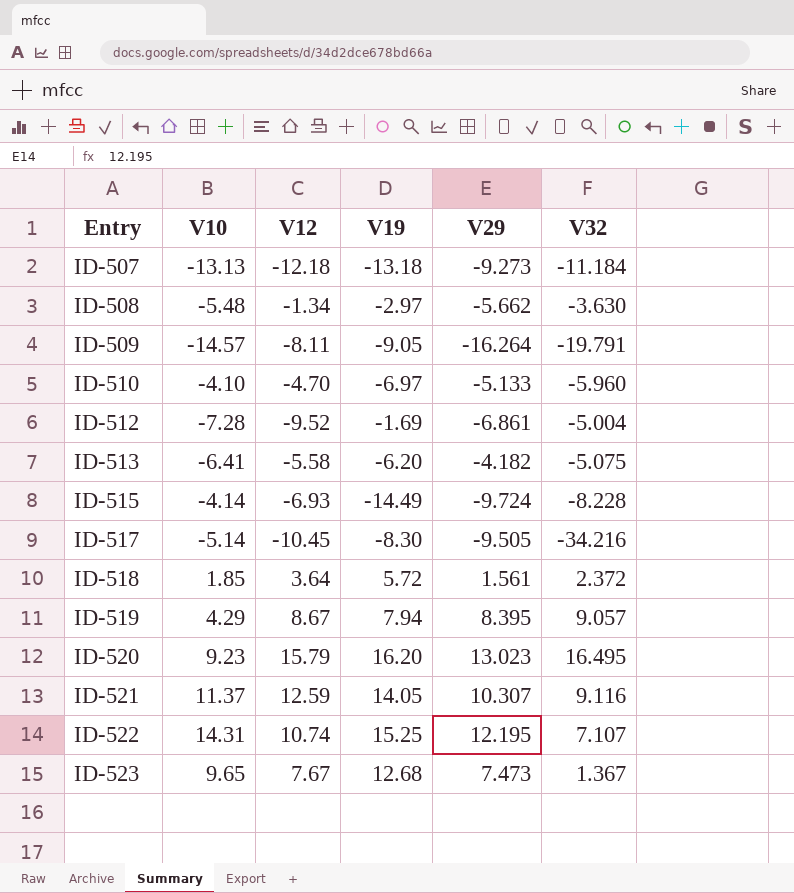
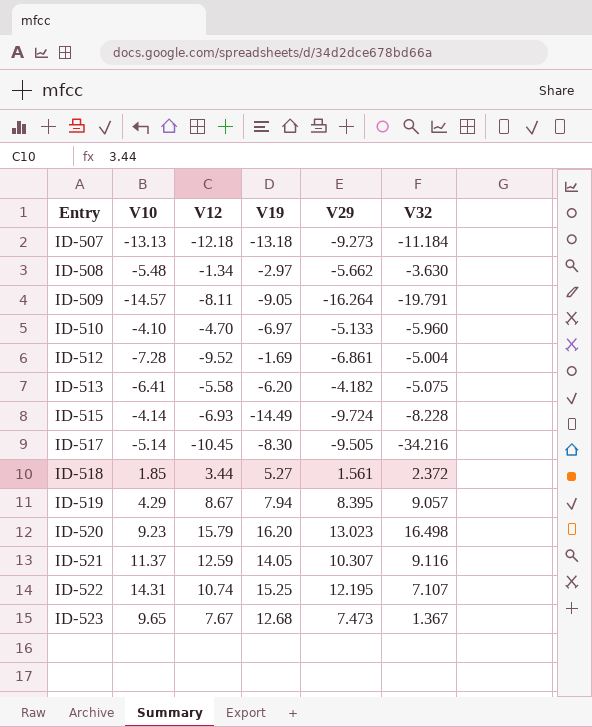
ID-518 | V12: 3.64 -> 3.44
ID-518 | V19: 5.72 -> 5.27
ID-520 | V32: 16.495 -> 16.498

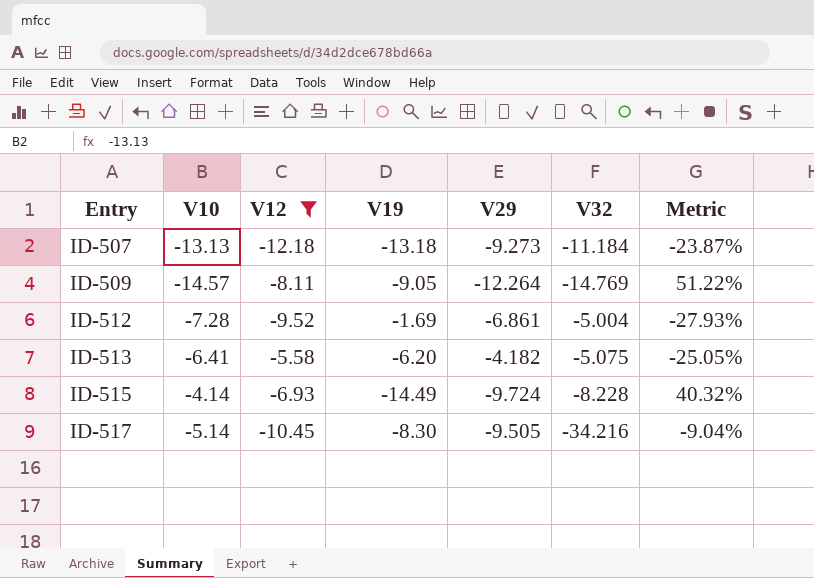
filter: none -> V12 <= -5.58
column Metric | formula: none -> ([V29] - [V12]) / [V12]
ID-509 | V29: -16.264 -> -12.264
ID-509 | V32: -19.791 -> -14.769

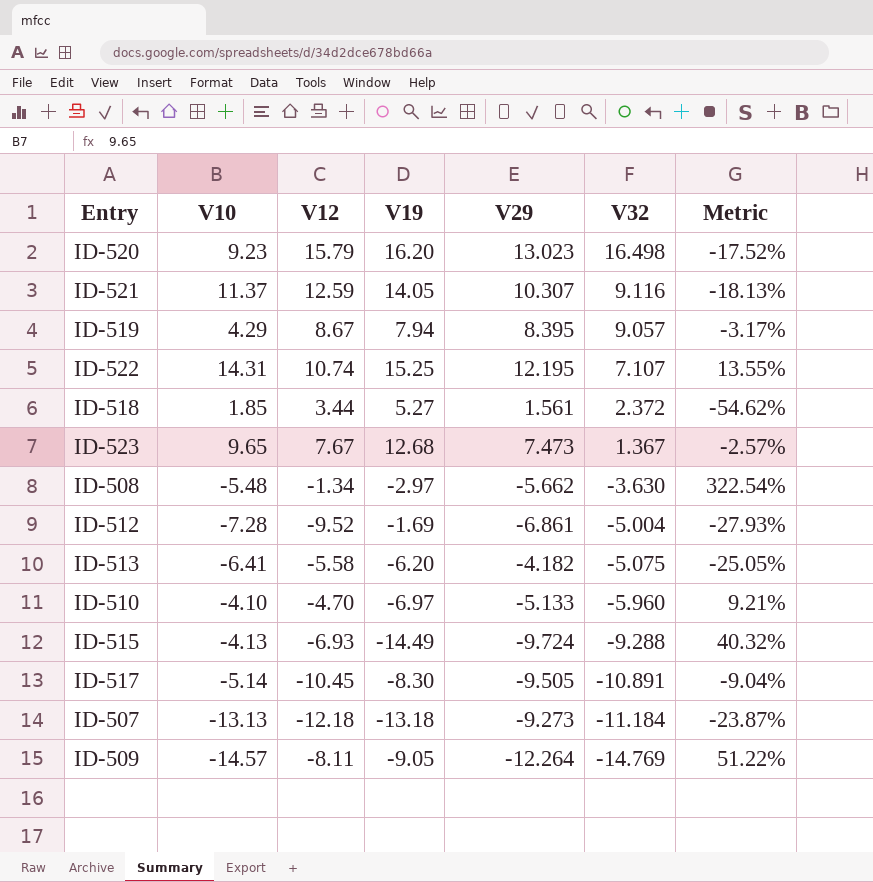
filter: V12 <= -5.58 -> none
row order: Entry ascending -> V32 descending
ID-515 | V10: -4.14 -> -4.13
ID-515 | V32: -8.228 -> -9.288
ID-517 | V32: -34.216 -> -10.891

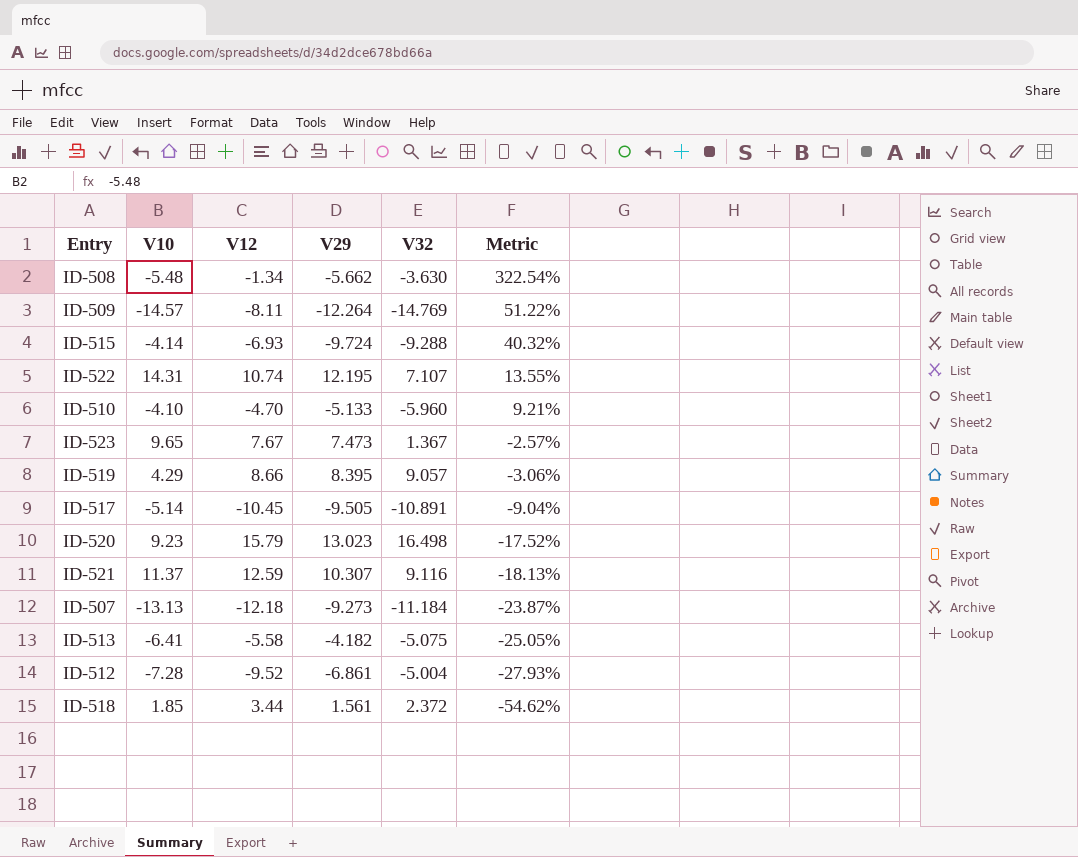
row order: V32 descending -> Metric descending
column V19 | position: 4 -> none
ID-515 | V10: -4.13 -> -4.14
ID-519 | V12: 8.67 -> 8.66
ID-519 | Metric: -3.17% -> -3.06%

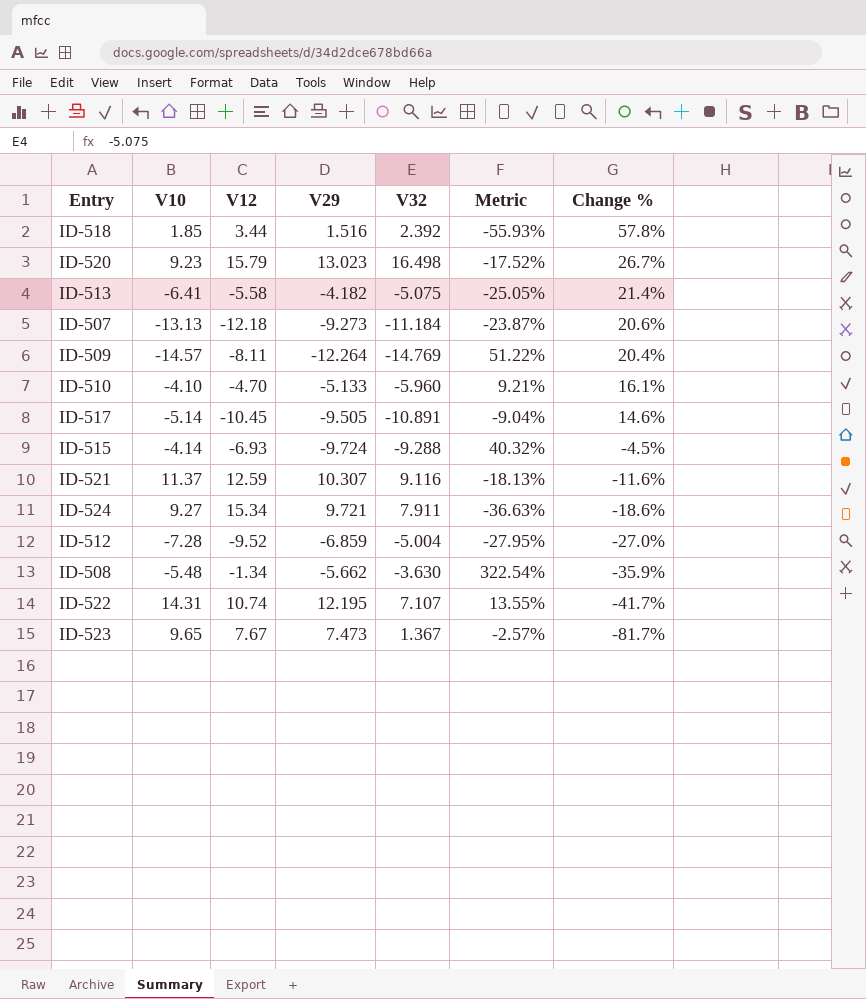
row order: Metric descending -> Change % descending
column Change % | formula: none -> ([V32] - [V29]) / [V29]
row ID-519: 4.29 | 8.66 | 8.395 | 9.057 | -3.06% -> none
ID-518 | V29: 1.561 -> 1.516
ID-518 | V32: 2.372 -> 2.392
ID-518 | Metric: -54.62% -> -55.93%
row ID-524: none -> 9.27 | 15.34 | 9.721 | 7.911 | -36.63% | -18.6%
ID-512 | V29: -6.861 -> -6.859
ID-512 | Metric: -27.93% -> -27.95%

